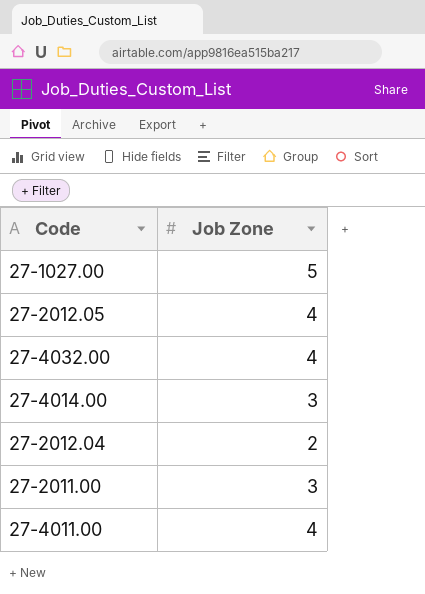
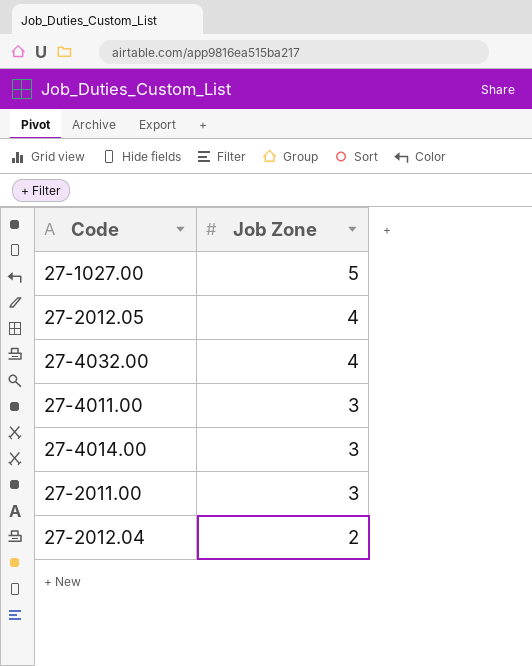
row order: none -> Job Zone descending
27-4011.00 | Job Zone: 4 -> 3

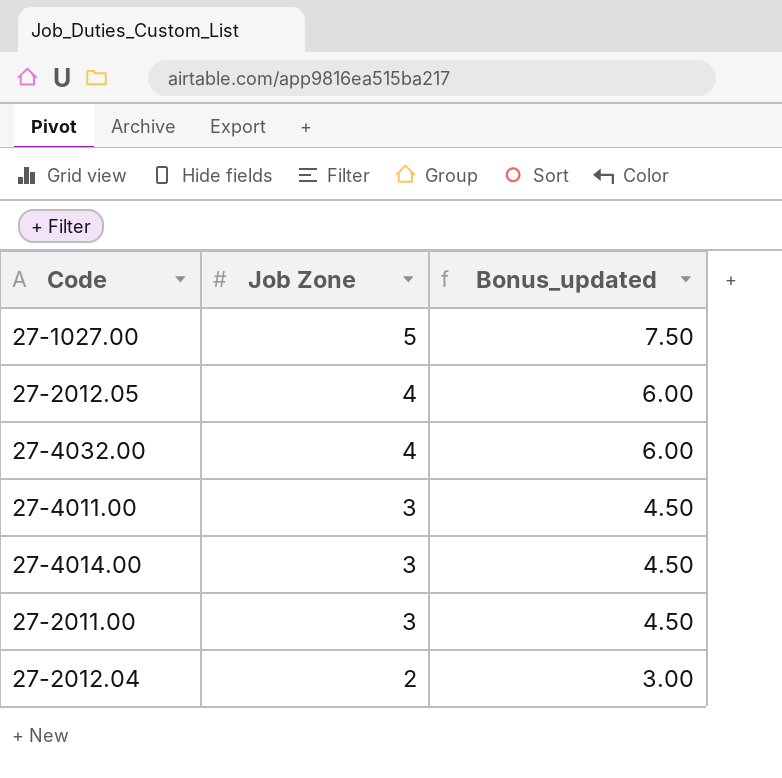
column Bonus_updated | formula: none -> [Job Zone] * 1.5

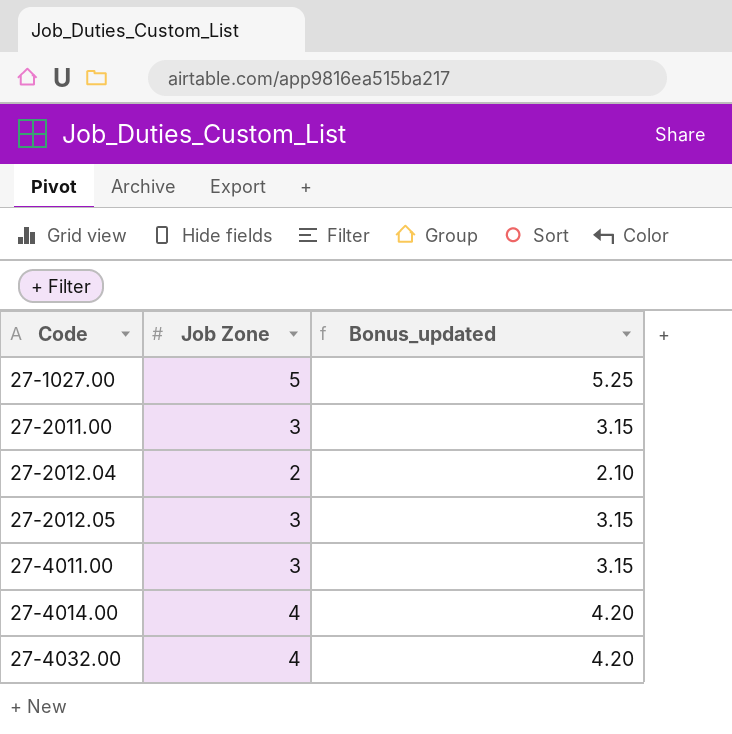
row order: Job Zone descending -> Code ascending
column Bonus_updated | formula: [Job Zone] * 1.5 -> [Job Zone] * 1.05
27-2012.05 | Job Zone: 4 -> 3
27-4014.00 | Job Zone: 3 -> 4

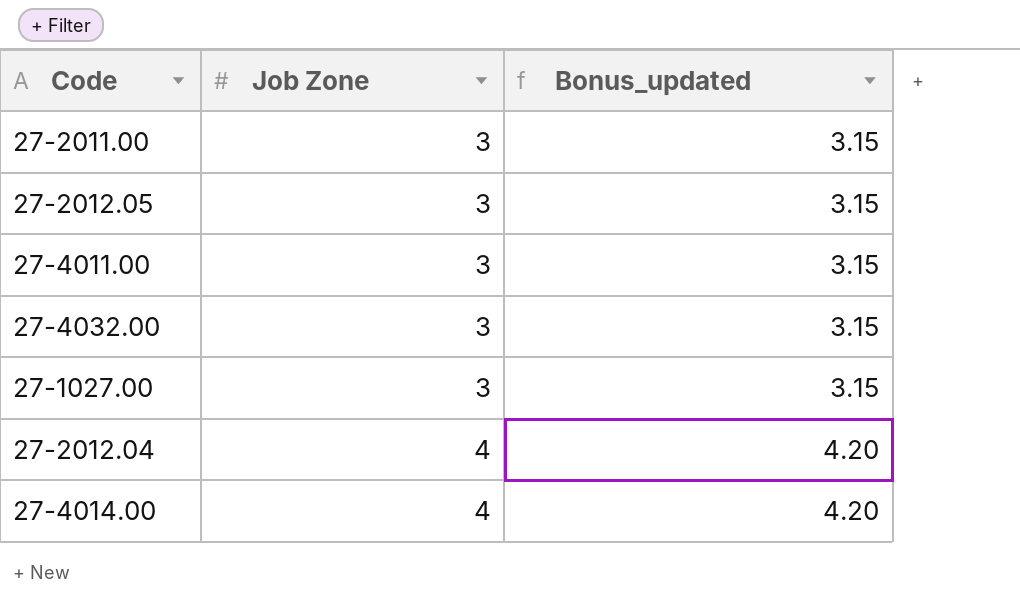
row order: Code ascending -> Job Zone ascending
27-4032.00 | Job Zone: 4 -> 3
27-4032.00 | Bonus_updated: 4.20 -> 3.15
27-1027.00 | Job Zone: 5 -> 3
27-1027.00 | Bonus_updated: 5.25 -> 3.15
27-2012.04 | Job Zone: 2 -> 4
27-2012.04 | Bonus_updated: 2.10 -> 4.20

